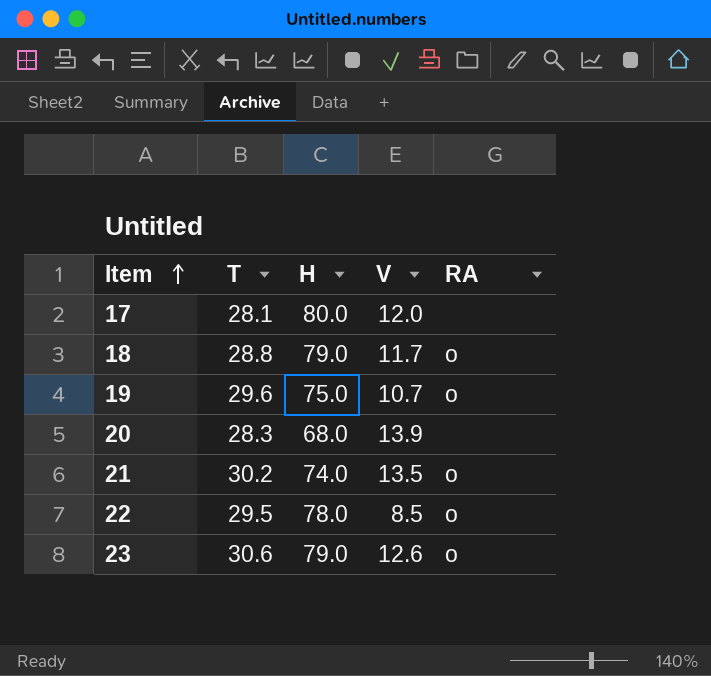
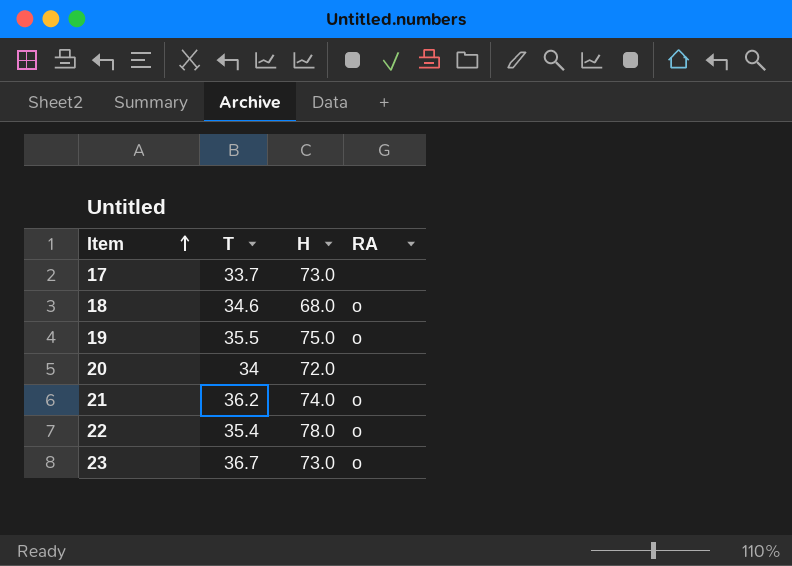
column V | position: 4 -> none
17 | T: 28.1 -> 33.7
17 | H: 80.0 -> 73.0
18 | T: 28.8 -> 34.6
18 | H: 79.0 -> 68.0
19 | T: 29.6 -> 35.5
20 | T: 28.3 -> 34
20 | H: 68.0 -> 72.0
21 | T: 30.2 -> 36.2
22 | T: 29.5 -> 35.4
23 | T: 30.6 -> 36.7
23 | H: 79.0 -> 73.0

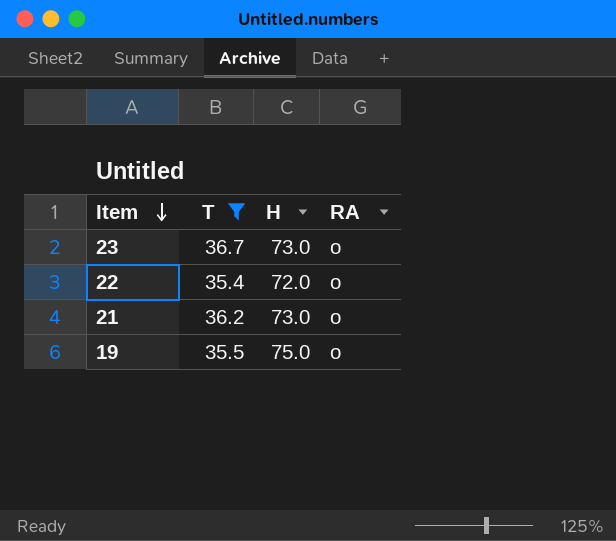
filter: none -> T >= 35.4
row order: Item ascending -> Item descending
22 | H: 78.0 -> 72.0
21 | H: 74.0 -> 73.0

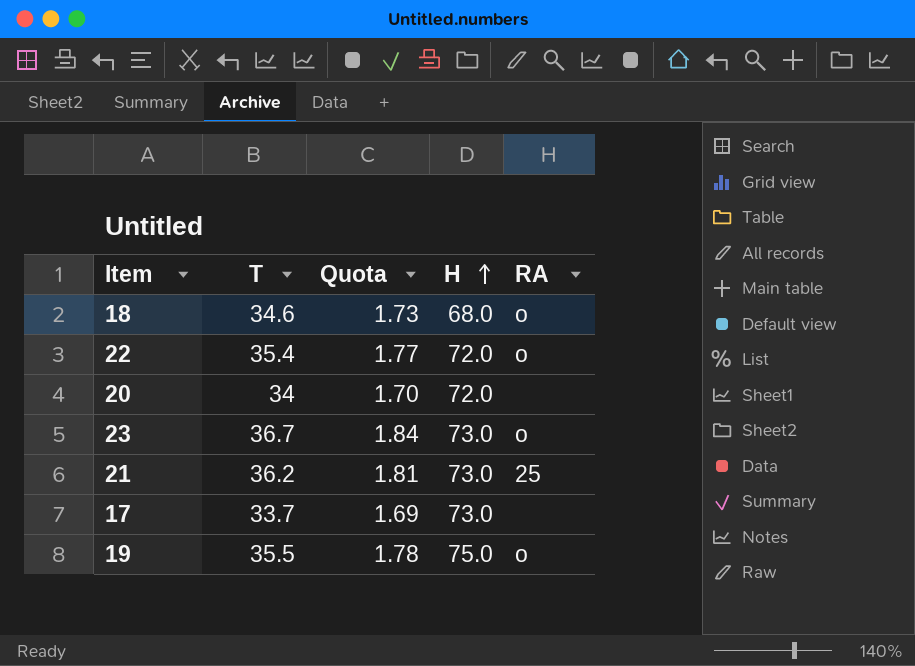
filter: T >= 35.4 -> none
row order: Item descending -> H ascending
column Quota | formula: none -> [T] * 0.05
21 | RA: o -> 25

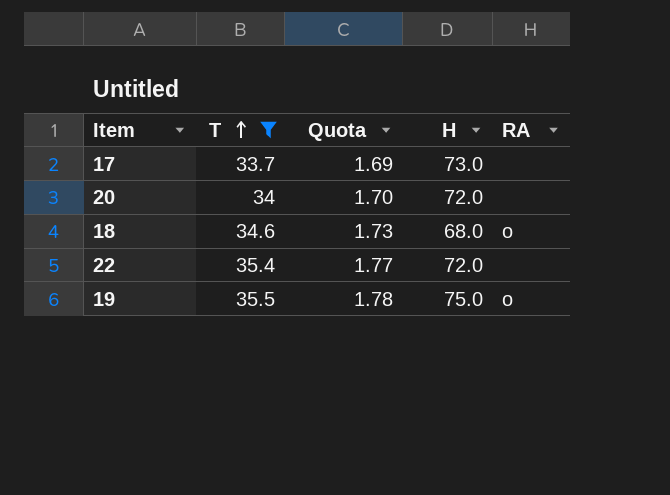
filter: none -> T <= 35.5
row order: H ascending -> T ascending
22 | RA: o -> none

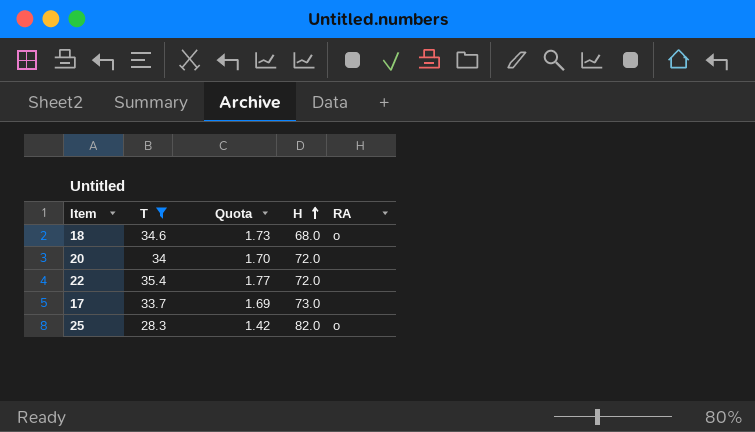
row order: T ascending -> H ascending
row 19: 35.5 | 1.78 | 75.0 | o -> none
row 25: none -> 28.3 | 1.42 | 82.0 | o

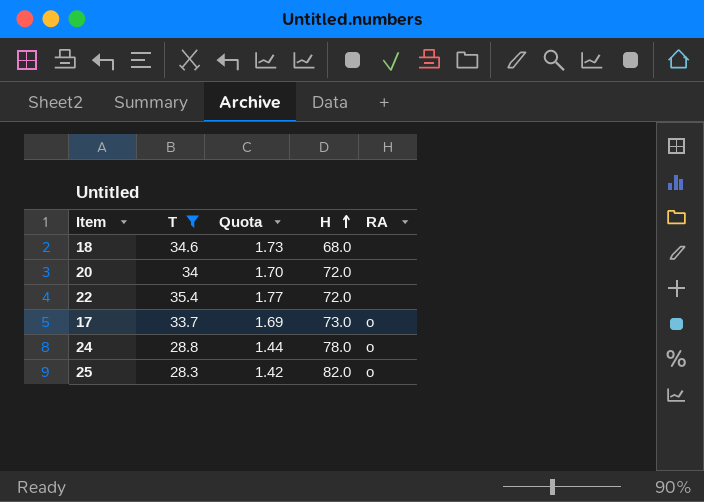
18 | RA: o -> none
17 | RA: none -> o
row 24: none -> 28.8 | 1.44 | 78.0 | o

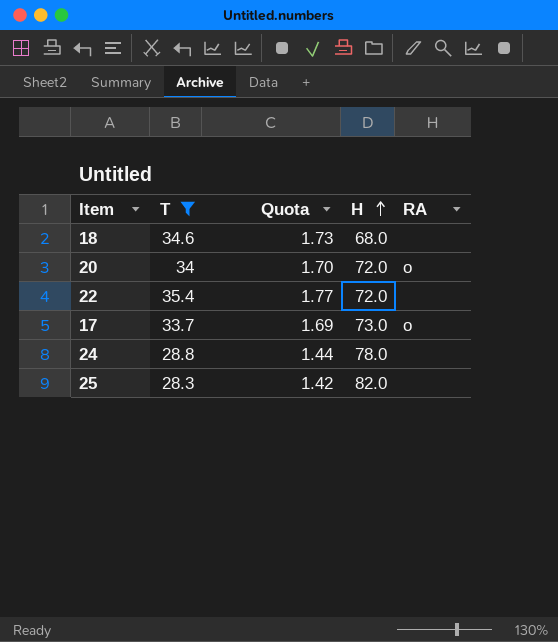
20 | RA: none -> o
24 | RA: o -> none
25 | RA: o -> none

